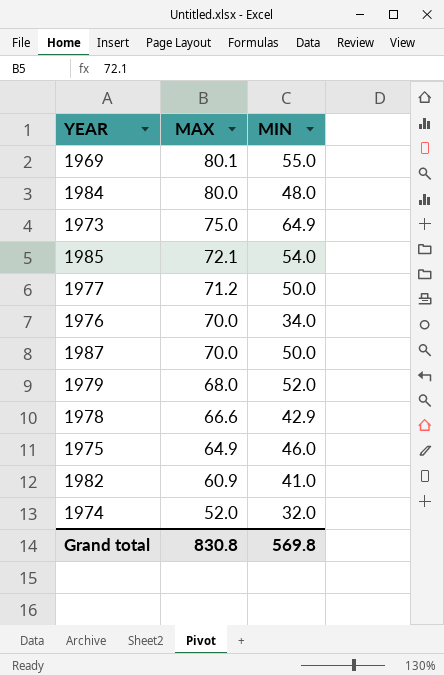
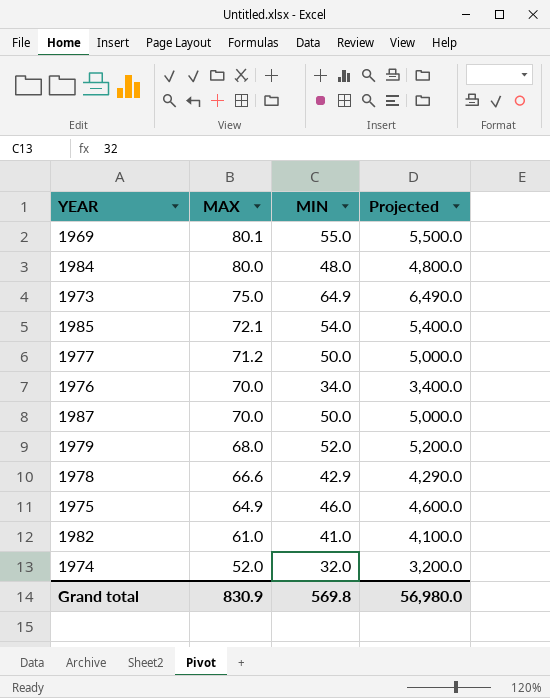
column Projected | formula: none -> [MIN] * 100
1982 | MAX: 60.9 -> 61.0
Grand total | MAX: 830.8 -> 830.9

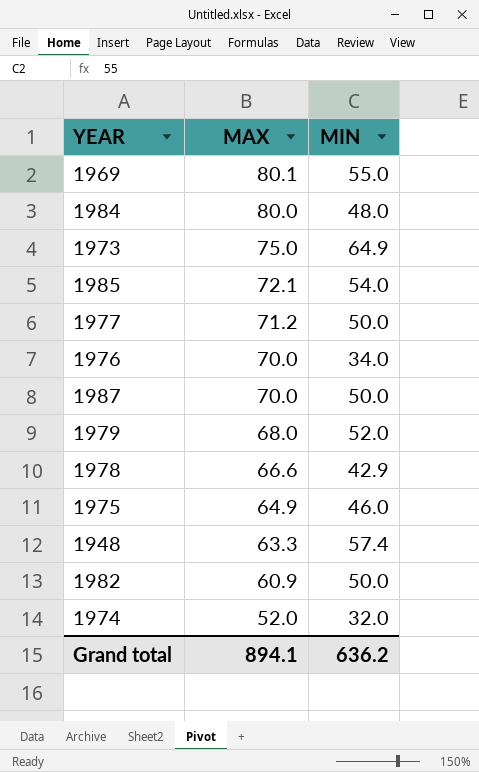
column Projected | formula: [MIN] * 100 -> none
row 1948: none -> 63.3 | 57.4
1982 | MAX: 61.0 -> 60.9
1982 | MIN: 41.0 -> 50.0
Grand total | MAX: 830.9 -> 894.1
Grand total | MIN: 569.8 -> 636.2

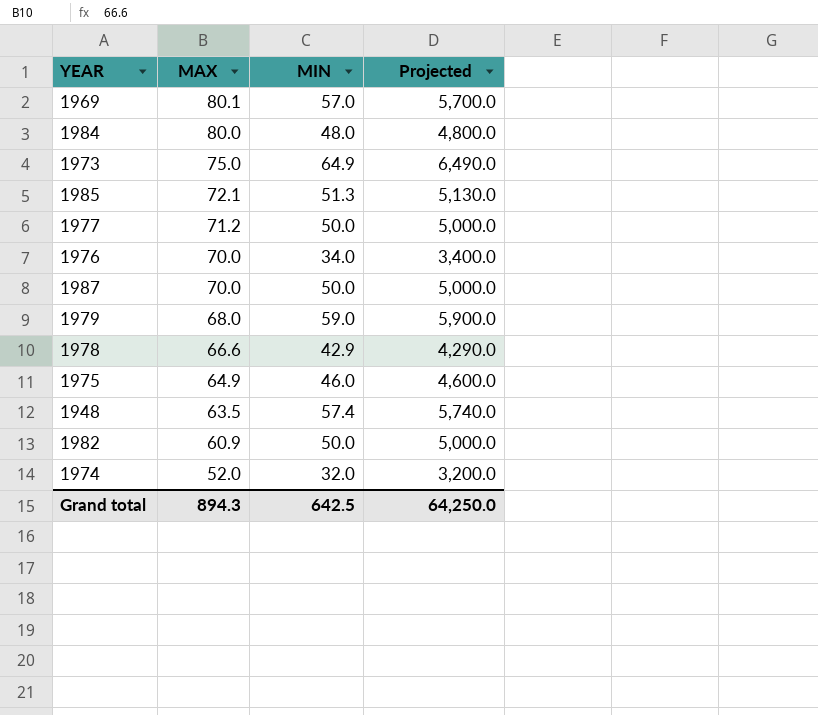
column Projected | formula: none -> [MIN] * 100
1969 | MIN: 55.0 -> 57.0
1985 | MIN: 54.0 -> 51.3
1979 | MIN: 52.0 -> 59.0
1948 | MAX: 63.3 -> 63.5
Grand total | MAX: 894.1 -> 894.3
Grand total | MIN: 636.2 -> 642.5

